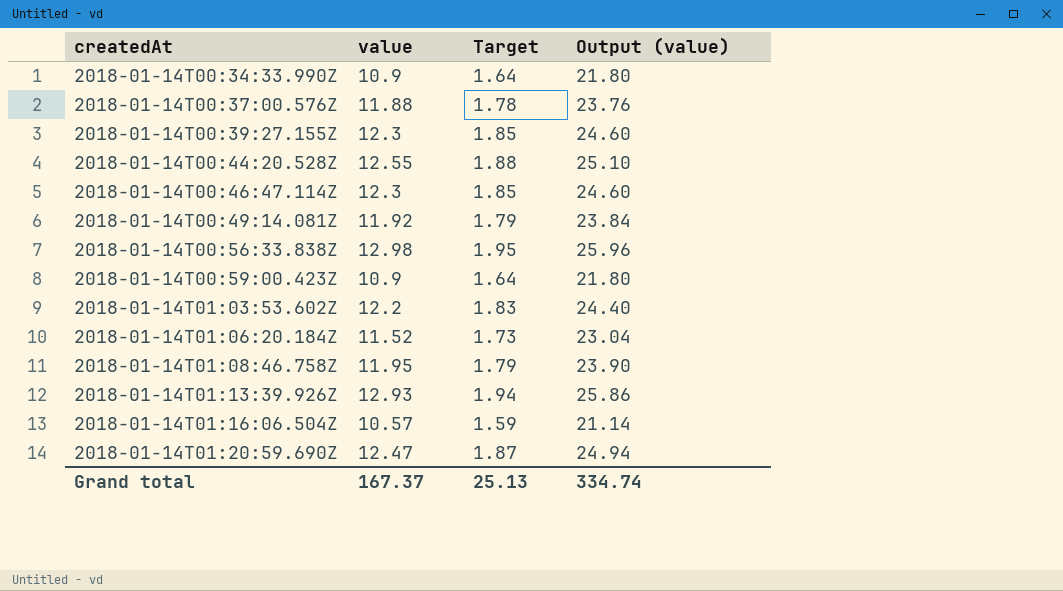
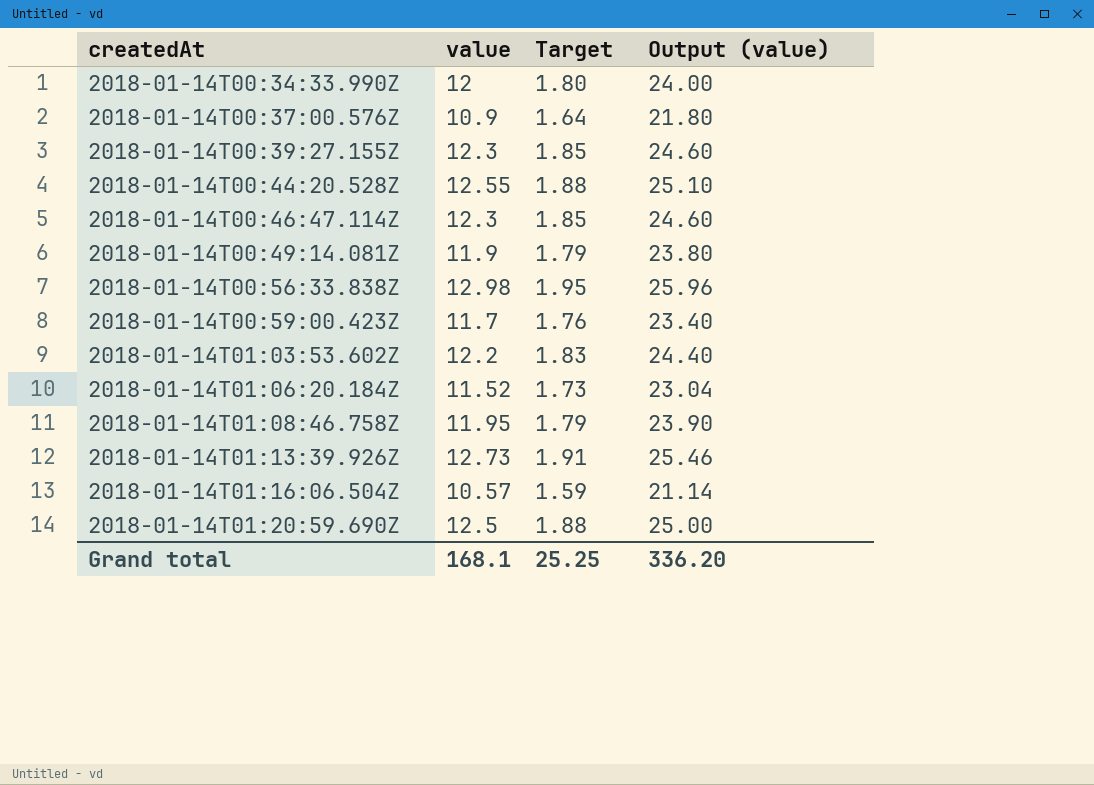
2018-01-14T00:34:33.990Z | value: 10.9 -> 12
2018-01-14T00:34:33.990Z | Target: 1.64 -> 1.80
2018-01-14T00:34:33.990Z | Output (value): 21.80 -> 24.00
2018-01-14T00:37:00.576Z | value: 11.88 -> 10.9
2018-01-14T00:37:00.576Z | Target: 1.78 -> 1.64
2018-01-14T00:37:00.576Z | Output (value): 23.76 -> 21.80
2018-01-14T00:49:14.081Z | value: 11.92 -> 11.9
2018-01-14T00:49:14.081Z | Output (value): 23.84 -> 23.80
2018-01-14T00:59:00.423Z | value: 10.9 -> 11.7
2018-01-14T00:59:00.423Z | Target: 1.64 -> 1.76
2018-01-14T00:59:00.423Z | Output (value): 21.80 -> 23.40
2018-01-14T01:13:39.926Z | value: 12.93 -> 12.73
2018-01-14T01:13:39.926Z | Target: 1.94 -> 1.91
2018-01-14T01:13:39.926Z | Output (value): 25.86 -> 25.46
2018-01-14T01:20:59.690Z | value: 12.47 -> 12.5
2018-01-14T01:20:59.690Z | Target: 1.87 -> 1.88
2018-01-14T01:20:59.690Z | Output (value): 24.94 -> 25.00
Grand total | value: 167.37 -> 168.1
Grand total | Target: 25.13 -> 25.25
Grand total | Output (value): 334.74 -> 336.20

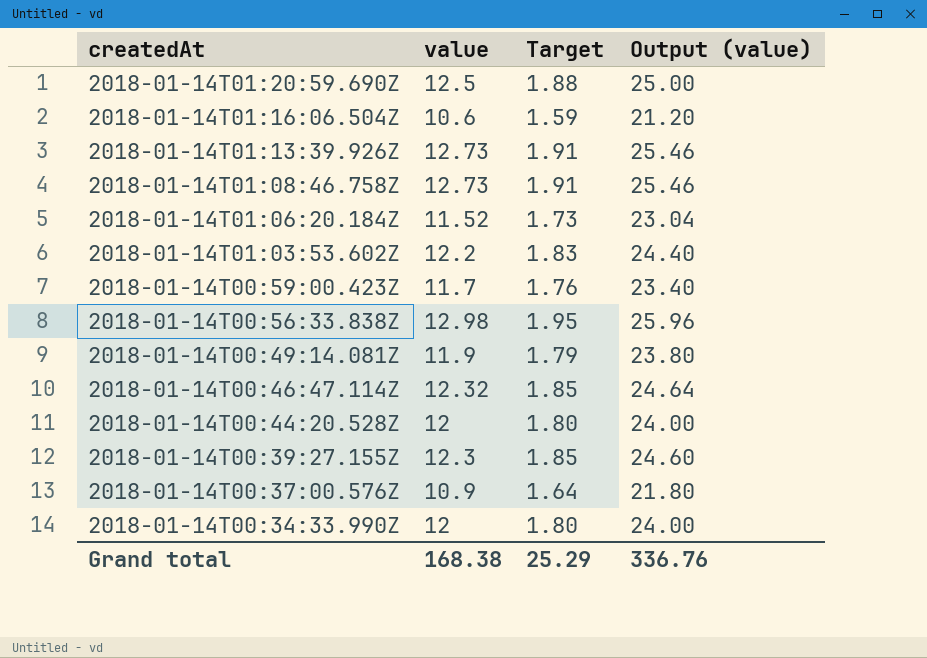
row order: createdAt ascending -> createdAt descending
2018-01-14T01:16:06.504Z | value: 10.57 -> 10.6
2018-01-14T01:16:06.504Z | Output (value): 21.14 -> 21.20
2018-01-14T01:08:46.758Z | value: 11.95 -> 12.73
2018-01-14T01:08:46.758Z | Target: 1.79 -> 1.91
2018-01-14T01:08:46.758Z | Output (value): 23.90 -> 25.46
2018-01-14T00:46:47.114Z | value: 12.3 -> 12.32
2018-01-14T00:46:47.114Z | Output (value): 24.60 -> 24.64
2018-01-14T00:44:20.528Z | value: 12.55 -> 12
2018-01-14T00:44:20.528Z | Target: 1.88 -> 1.80
2018-01-14T00:44:20.528Z | Output (value): 25.10 -> 24.00
Grand total | value: 168.1 -> 168.38
Grand total | Target: 25.25 -> 25.29
Grand total | Output (value): 336.20 -> 336.76

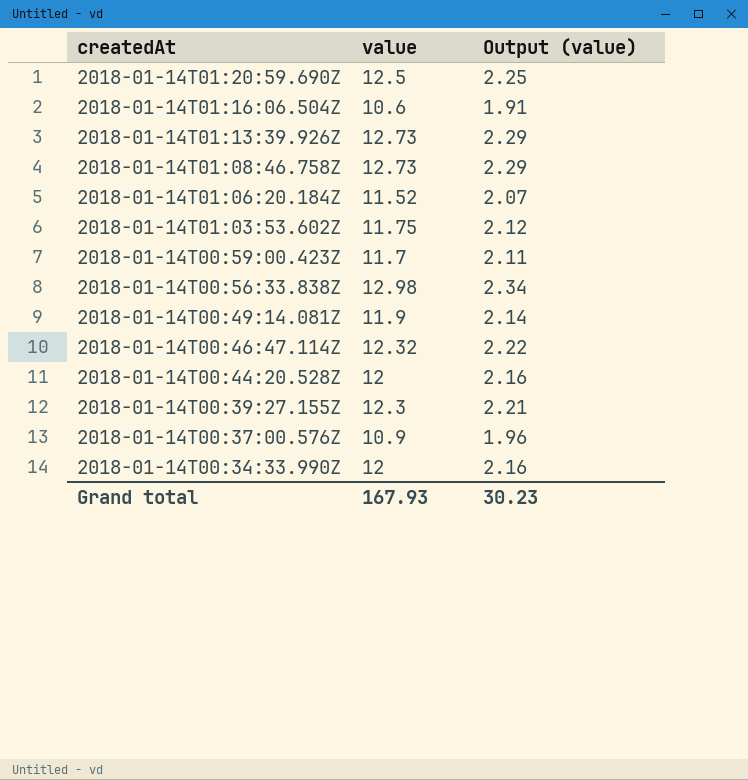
column Target | formula: [value] * 0.15 -> none
column Output (value) | formula: [value] * 2 -> [value] * 0.18
2018-01-14T01:03:53.602Z | value: 12.2 -> 11.75
Grand total | value: 168.38 -> 167.93
Grand total | Output (value): 336.76 -> 30.23

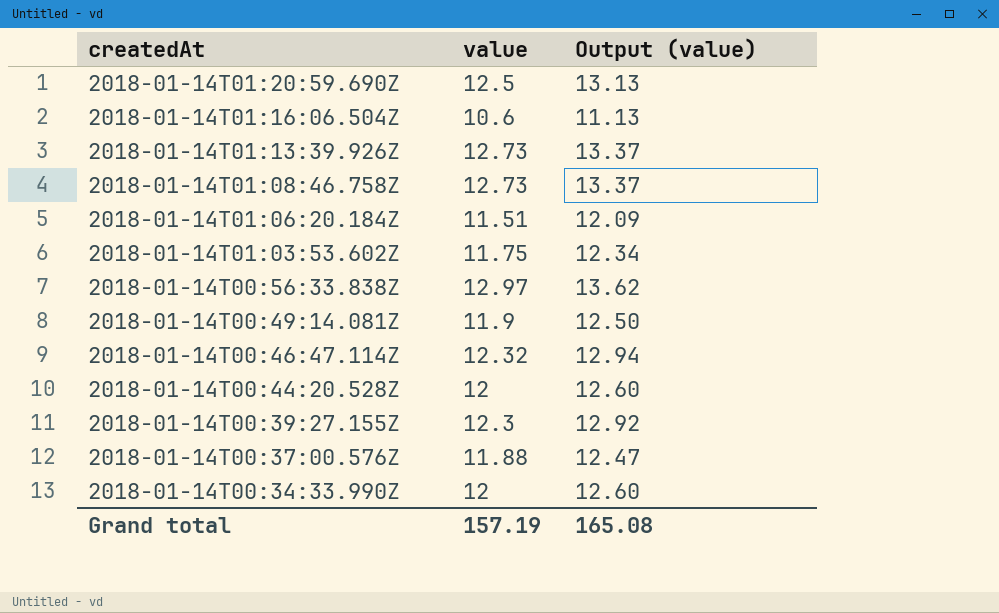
column Output (value) | formula: [value] * 0.18 -> [value] * 1.05
row 2018-01-14T00:59:00.423Z: 11.7 | 2.11 -> none
2018-01-14T01:06:20.184Z | value: 11.52 -> 11.51
2018-01-14T00:56:33.838Z | value: 12.98 -> 12.97
2018-01-14T00:37:00.576Z | value: 10.9 -> 11.88
Grand total | value: 167.93 -> 157.19
Grand total | Output (value): 30.23 -> 165.08

